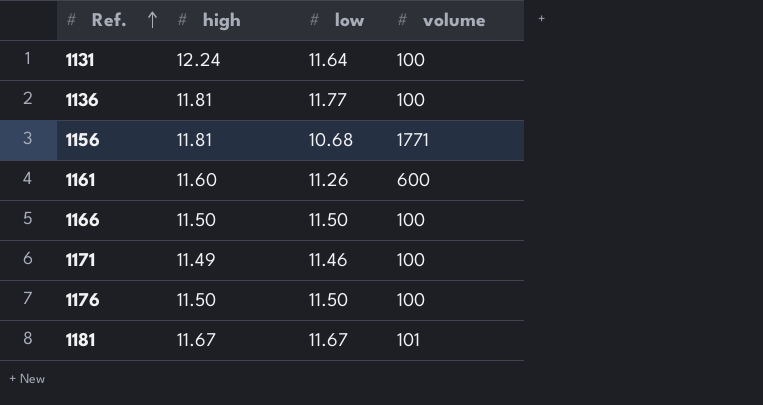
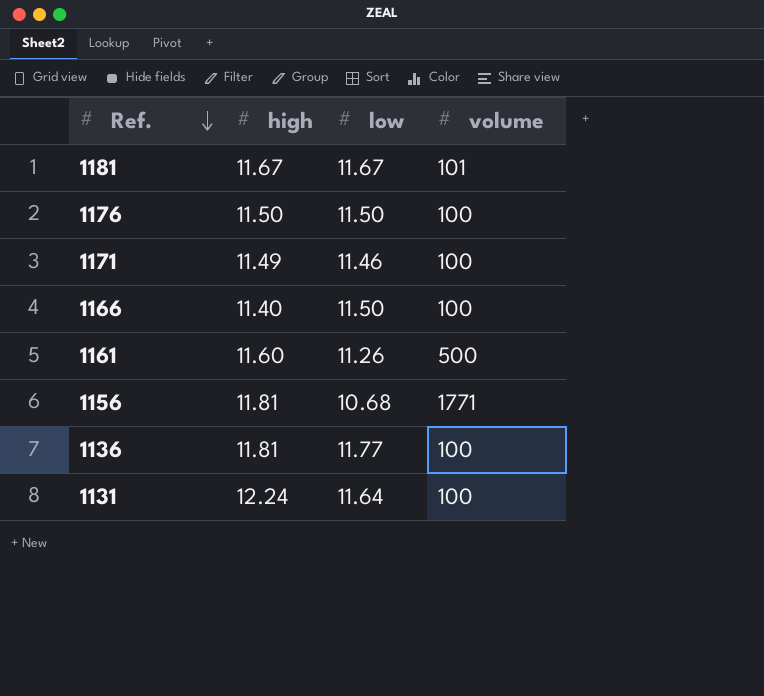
row order: Ref. ascending -> Ref. descending
1166 | high: 11.50 -> 11.40
1161 | volume: 600 -> 500

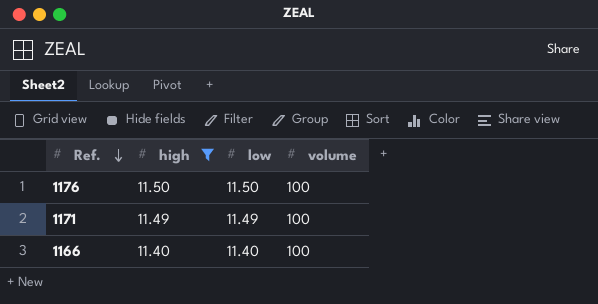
filter: none -> high <= 11.50
1171 | low: 11.46 -> 11.49
1166 | low: 11.50 -> 11.40

